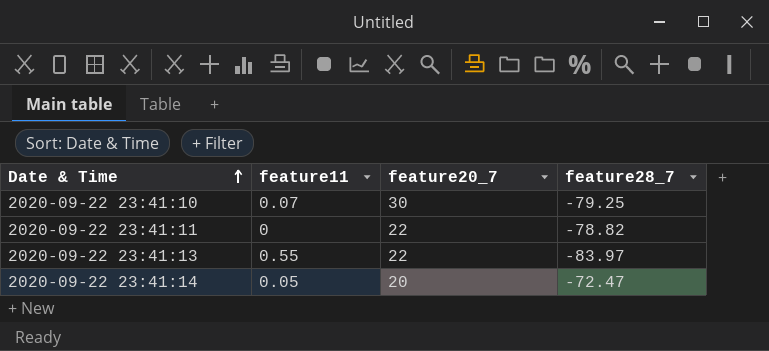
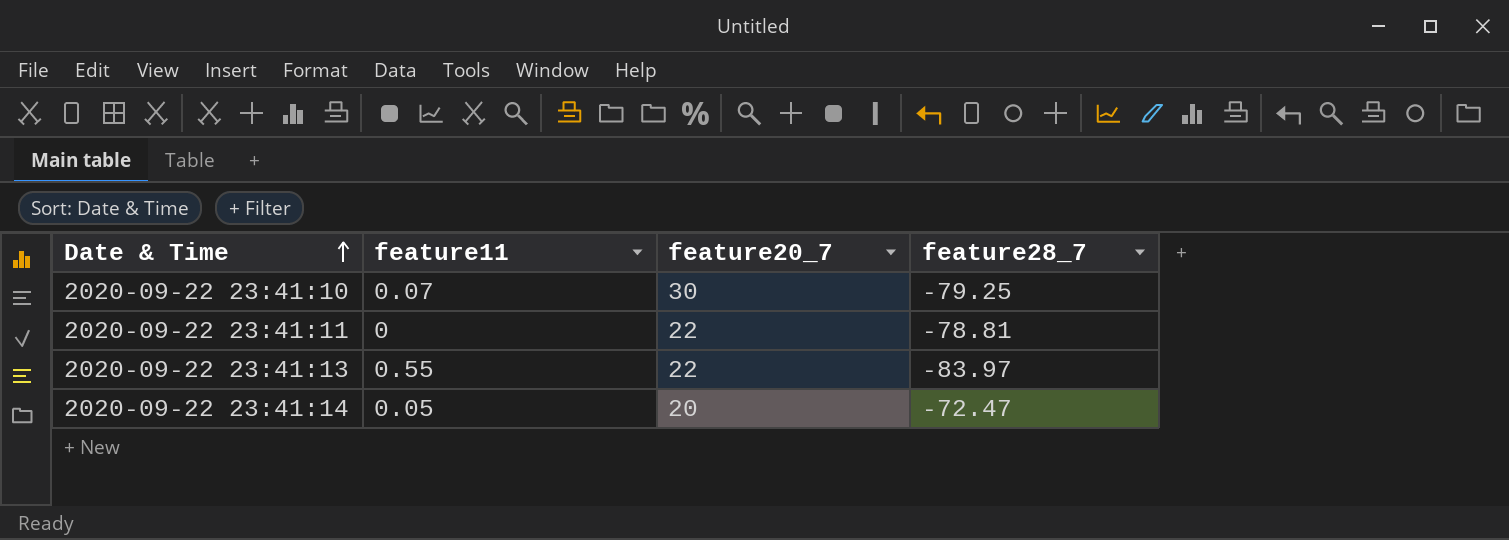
2020-09-22 23:41:11 | feature28_7: -78.82 -> -78.81

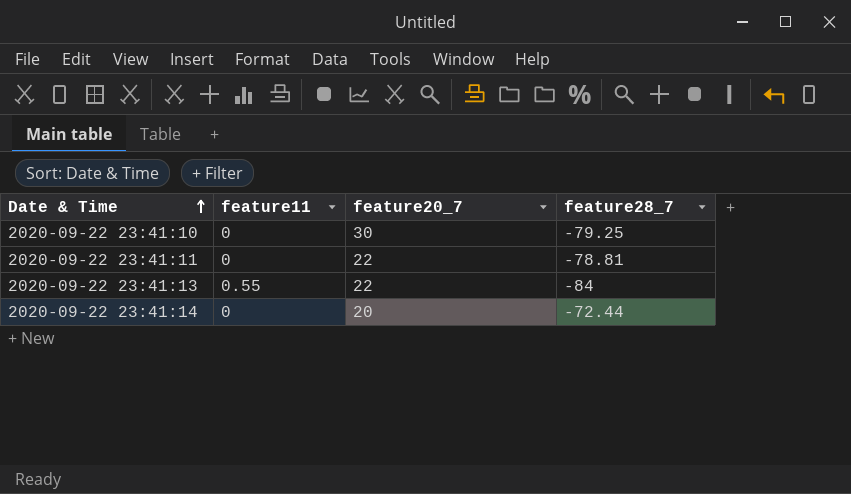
2020-09-22 23:41:10 | feature11: 0.07 -> 0
2020-09-22 23:41:13 | feature28_7: -83.97 -> -84
2020-09-22 23:41:14 | feature11: 0.05 -> 0
2020-09-22 23:41:14 | feature28_7: -72.47 -> -72.44

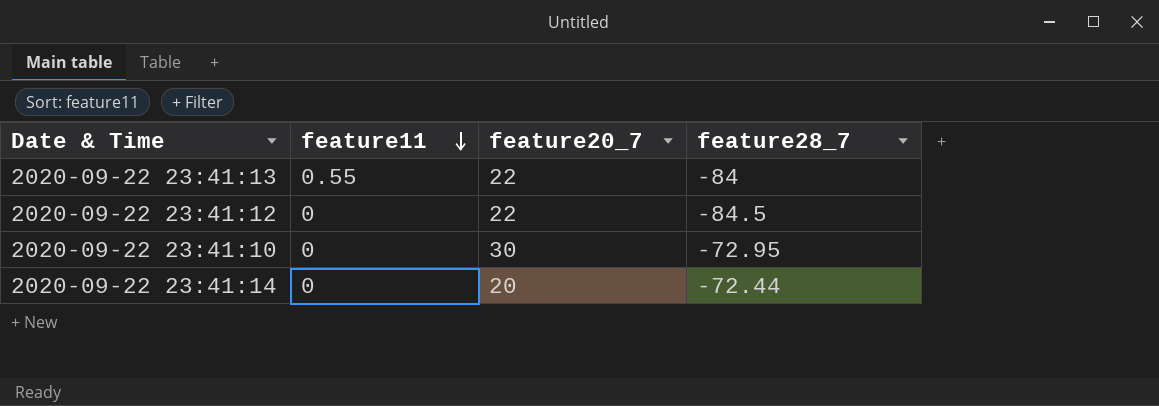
row order: Date & Time ascending -> feature11 descending
row 2020-09-22 23:41:11: 0 | 22 | -78.81 -> none
row 2020-09-22 23:41:12: none -> 0 | 22 | -84.5
2020-09-22 23:41:10 | feature28_7: -79.25 -> -72.95

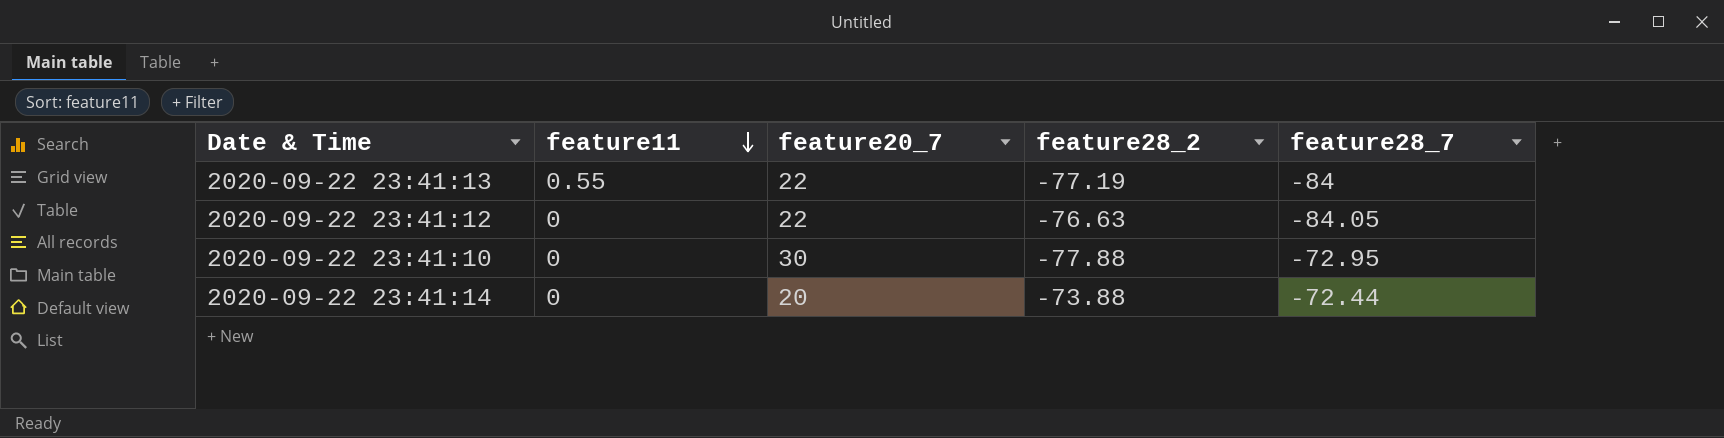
column feature28_2 | position: none -> 4
2020-09-22 23:41:12 | feature28_7: -84.5 -> -84.05

